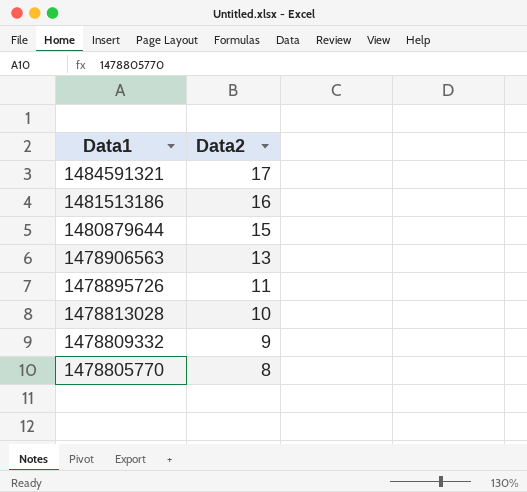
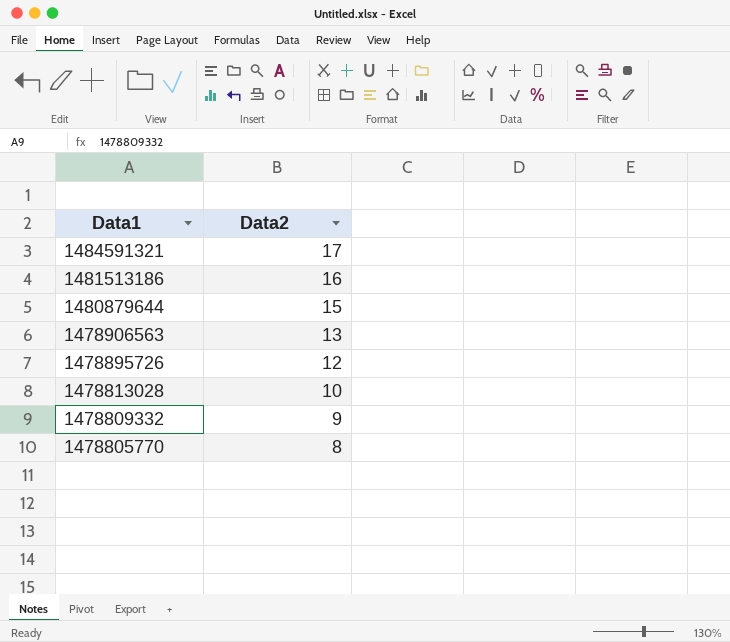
1478895726 | Data2: 11 -> 12

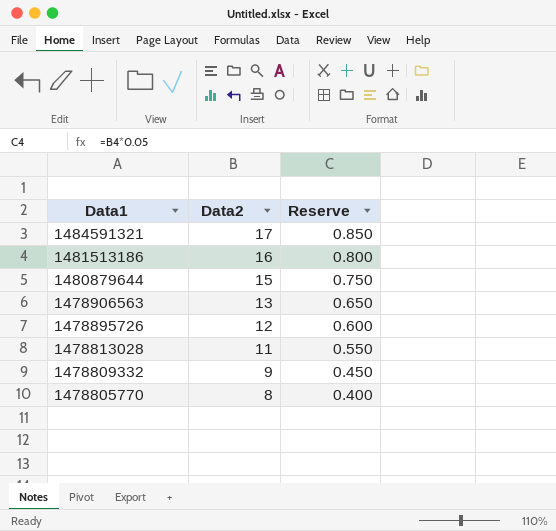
column Reserve | formula: none -> [Data2] * 0.05
1478813028 | Data2: 10 -> 11

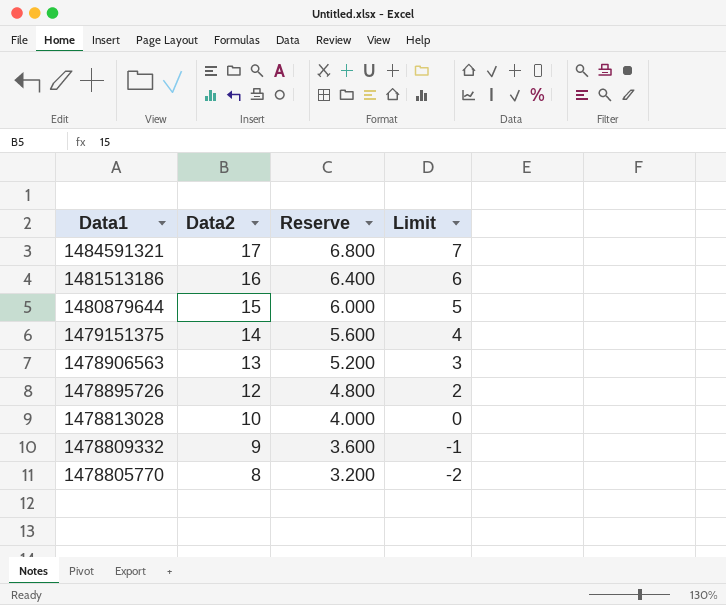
column Reserve | formula: [Data2] * 0.05 -> [Data2] * 0.4
column Limit | formula: none -> [Data2] - 10
row 1479151375: none -> 14 | 5.600 | 4
1478813028 | Data2: 11 -> 10

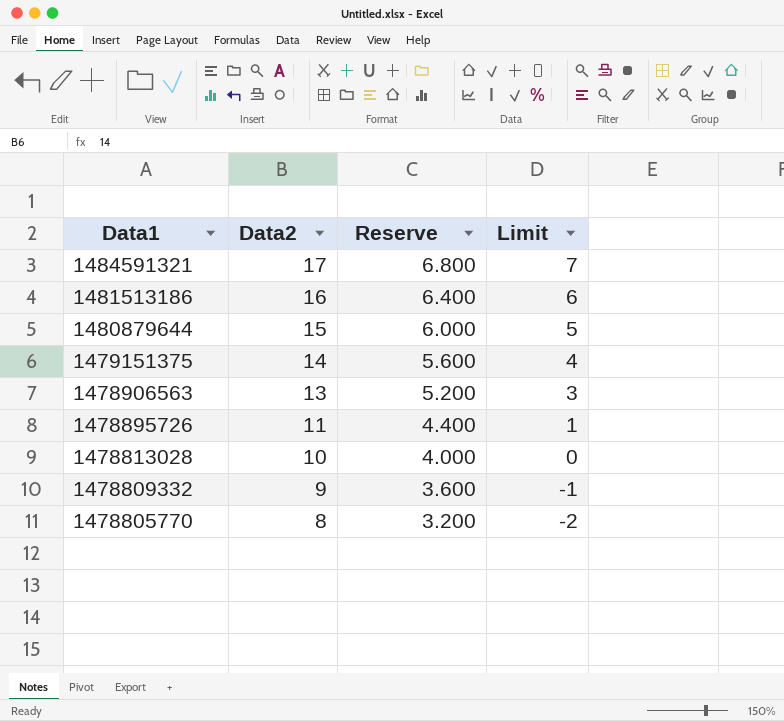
1478895726 | Data2: 12 -> 11
1478895726 | Reserve: 4.800 -> 4.400
1478895726 | Limit: 2 -> 1

